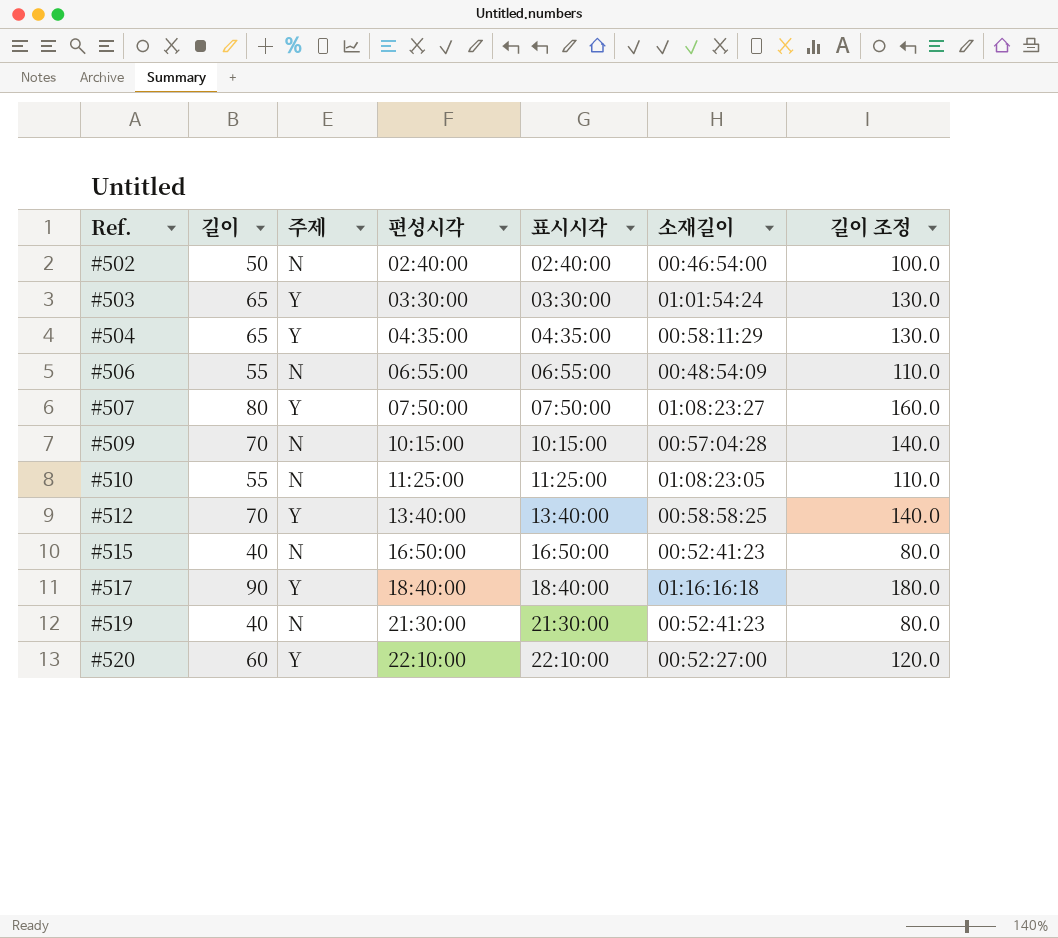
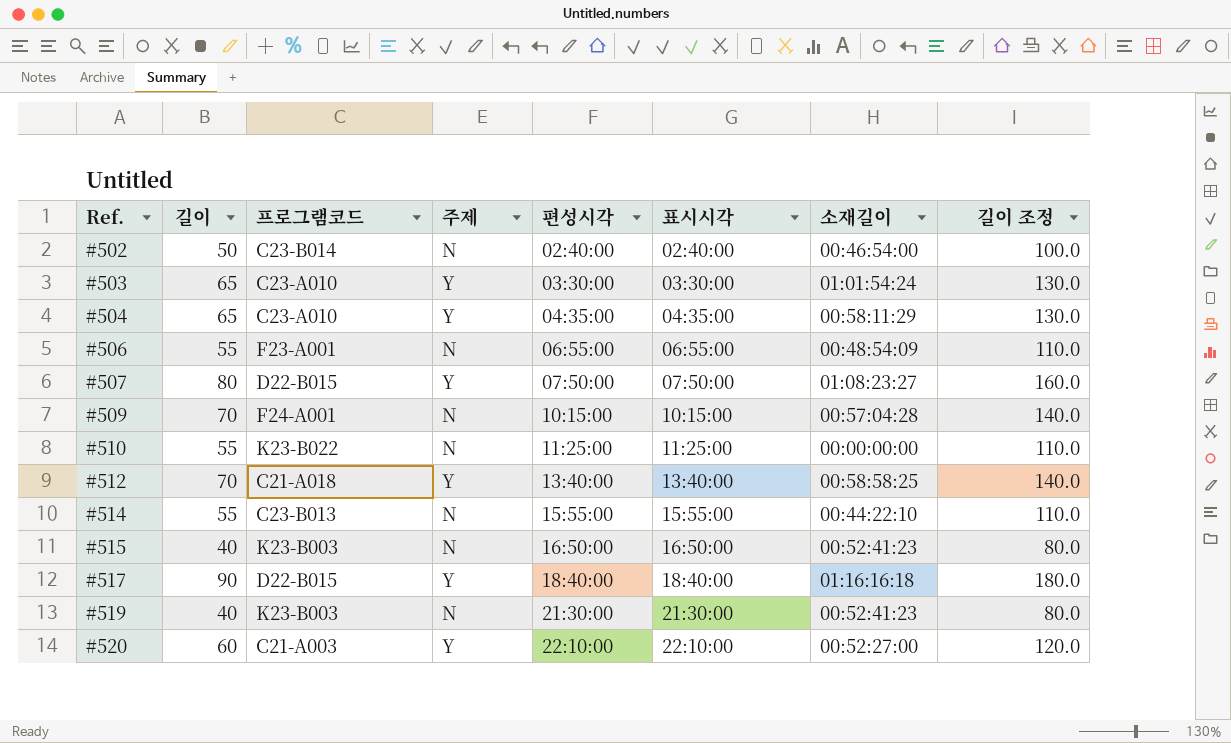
column 프로그램코드 | position: none -> 3
#510 | 소재길이: 01:08:23:05 -> 00:00:00:00
row #514: none -> 55 | C23-B013 | N | 15:55:00 | 15:55:00 | 00:44:22:10 | 110.0

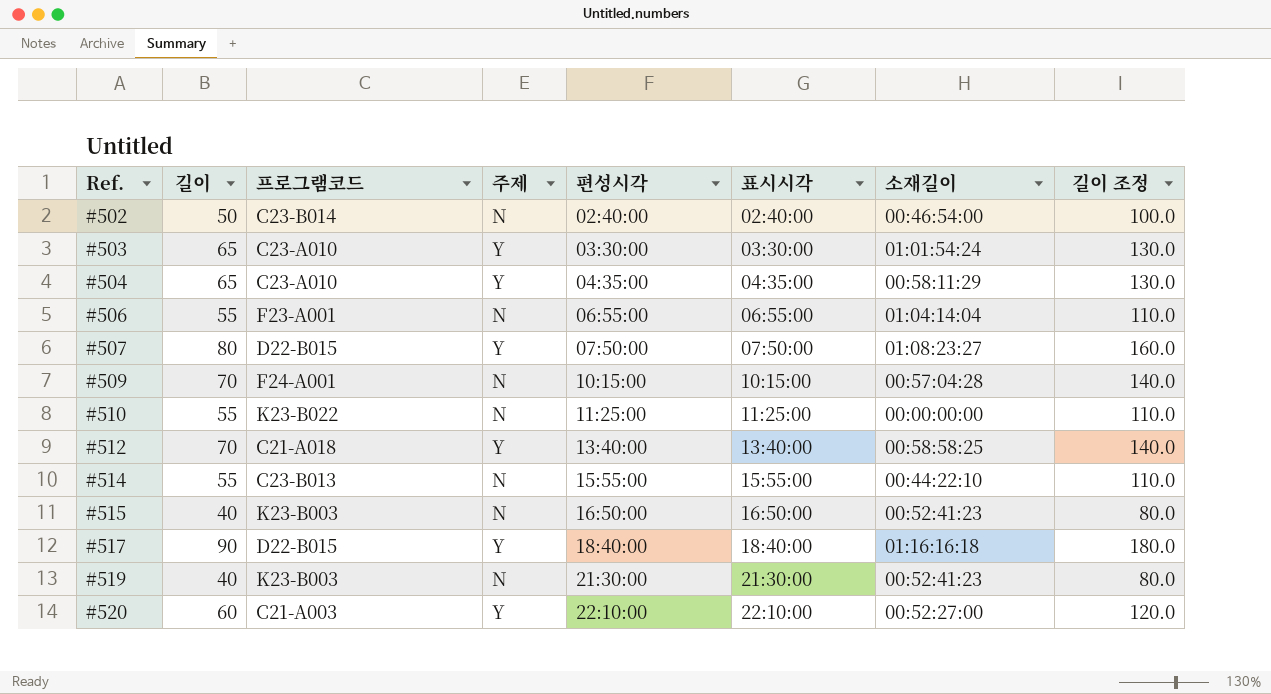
#506 | 소재길이: 00:48:54:09 -> 01:04:14:04

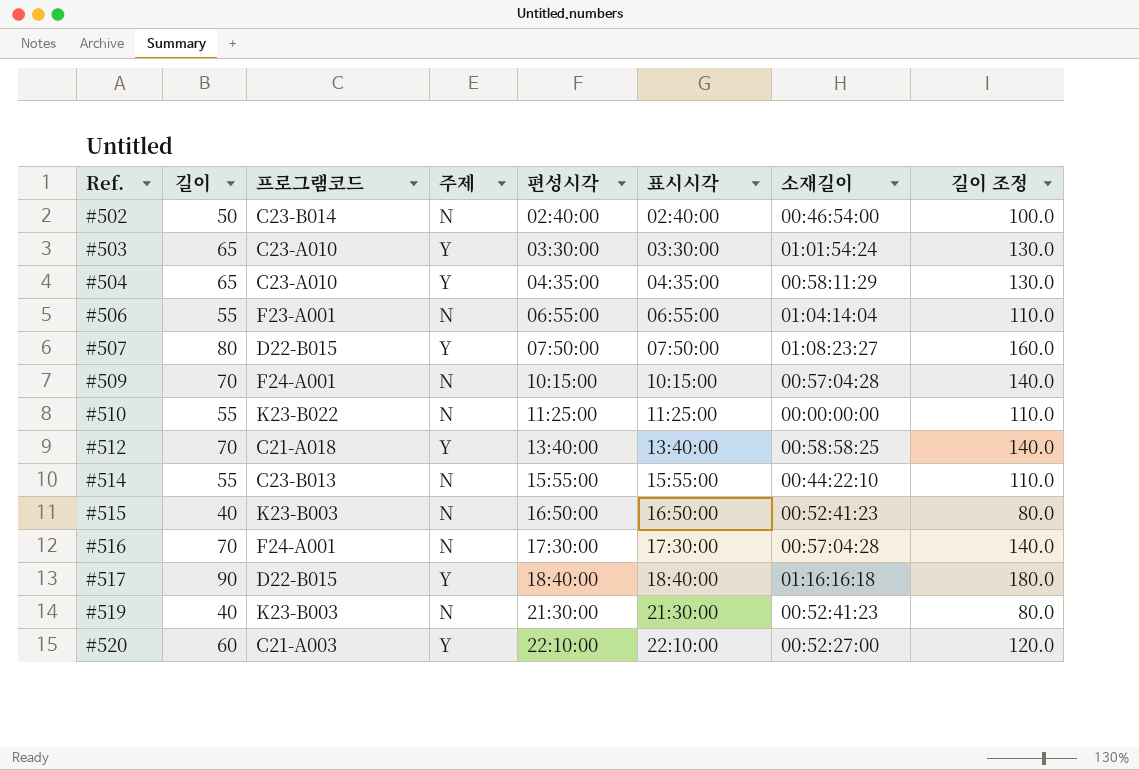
row #516: none -> 70 | F24-A001 | N | 17:30:00 | 17:30:00 | 00:57:04:28 | 140.0

